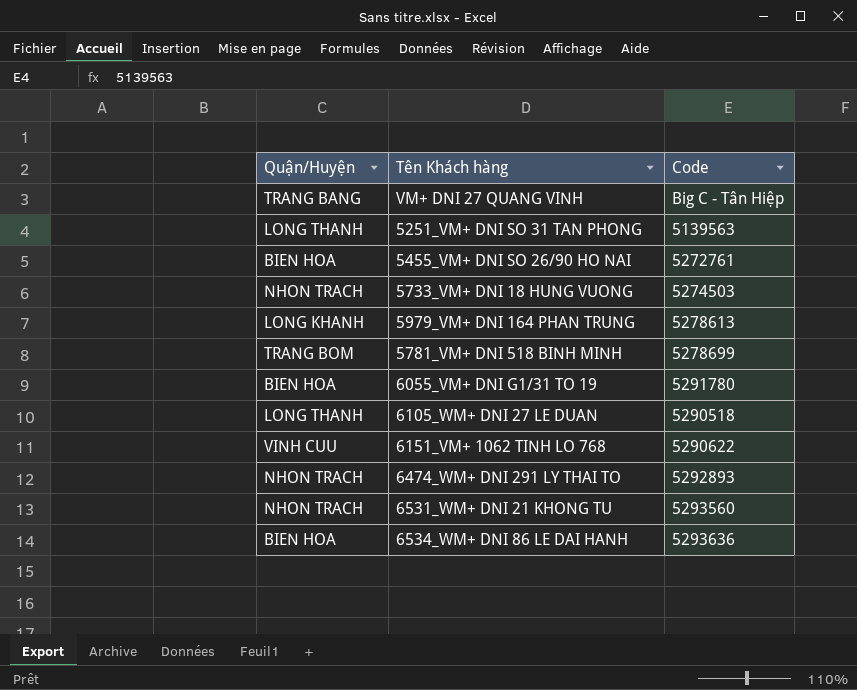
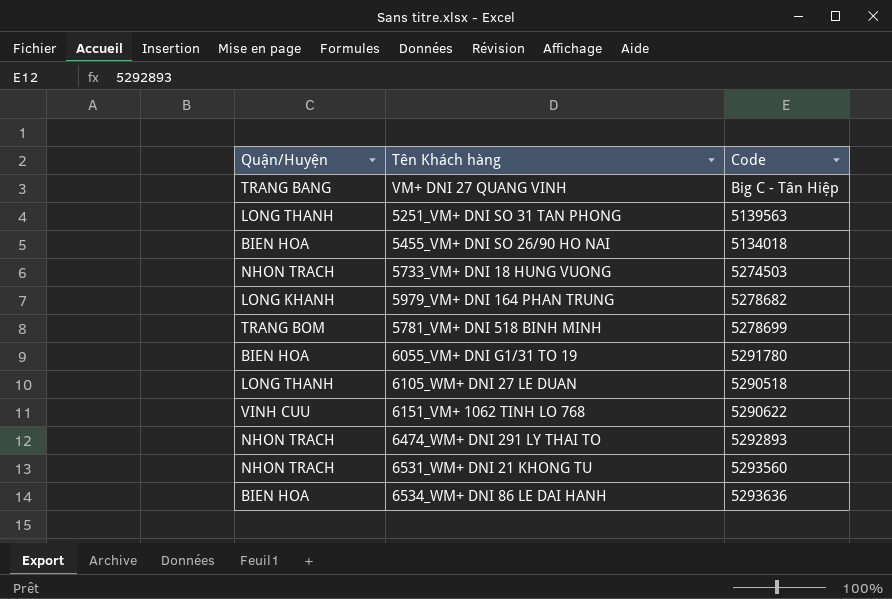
5455_VM+ DNI SO 26/90 HO NAI | Code: 5272761 -> 5134018
5979_VM+ DNI 164 PHAN TRUNG | Code: 5278613 -> 5278682

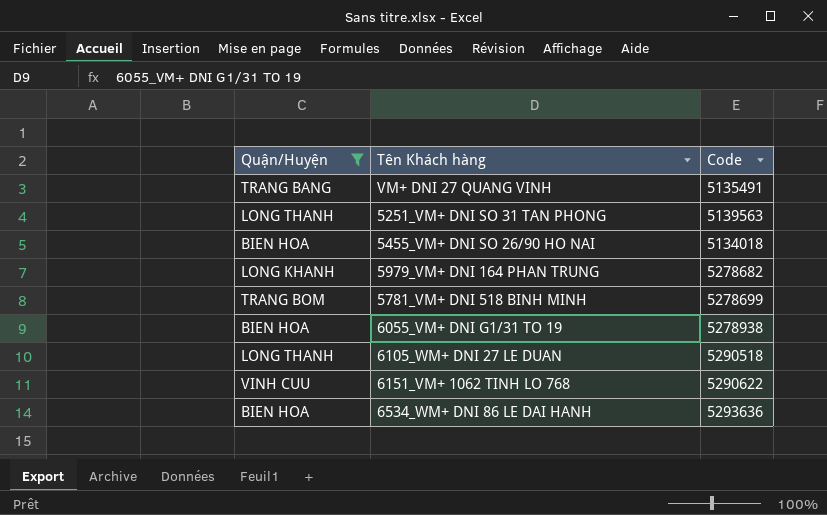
filter: none -> Quận/Huyện != NHON TRACH
VM+ DNI 27 QUANG VINH | Code: Big C - Tân Hiệp -> 5135491
6055_VM+ DNI G1/31 TO 19 | Code: 5291780 -> 5278938

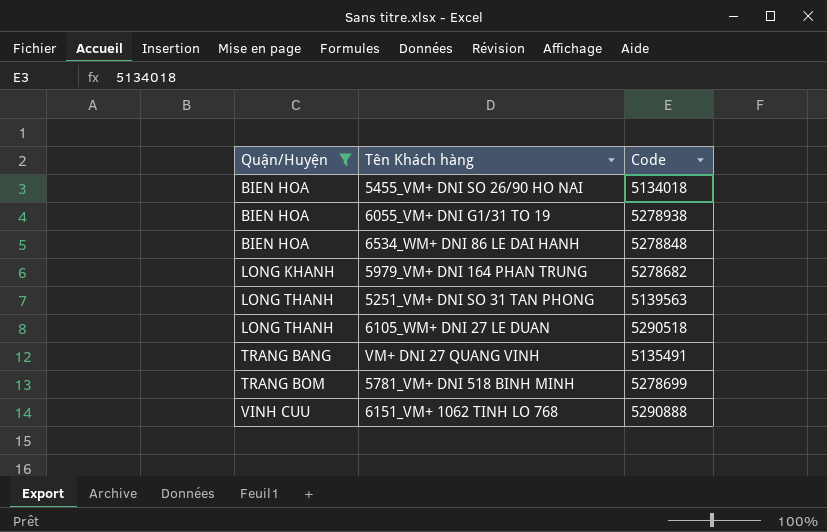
row order: none -> Quận/Huyện ascending
6534_WM+ DNI 86 LE DAI HANH | Code: 5293636 -> 5278848
6151_VM+ 1062 TINH LO 768 | Code: 5290622 -> 5290888

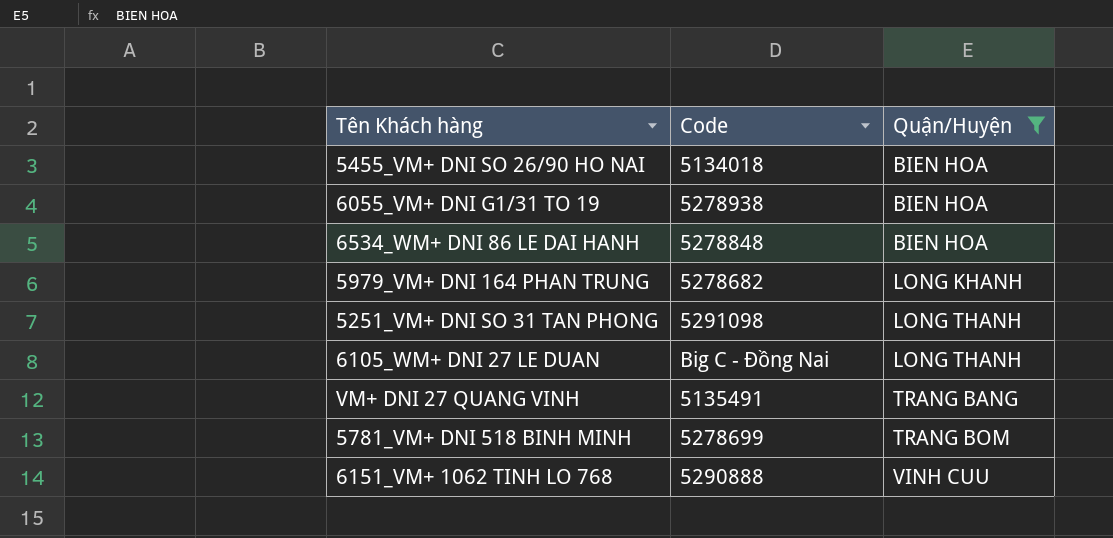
column Quận/Huyện | position: 1 -> 3
5251_VM+ DNI SO 31 TAN PHONG | Code: 5139563 -> 5291098
6105_WM+ DNI 27 LE DUAN | Code: 5290518 -> Big C - Đồng Nai

